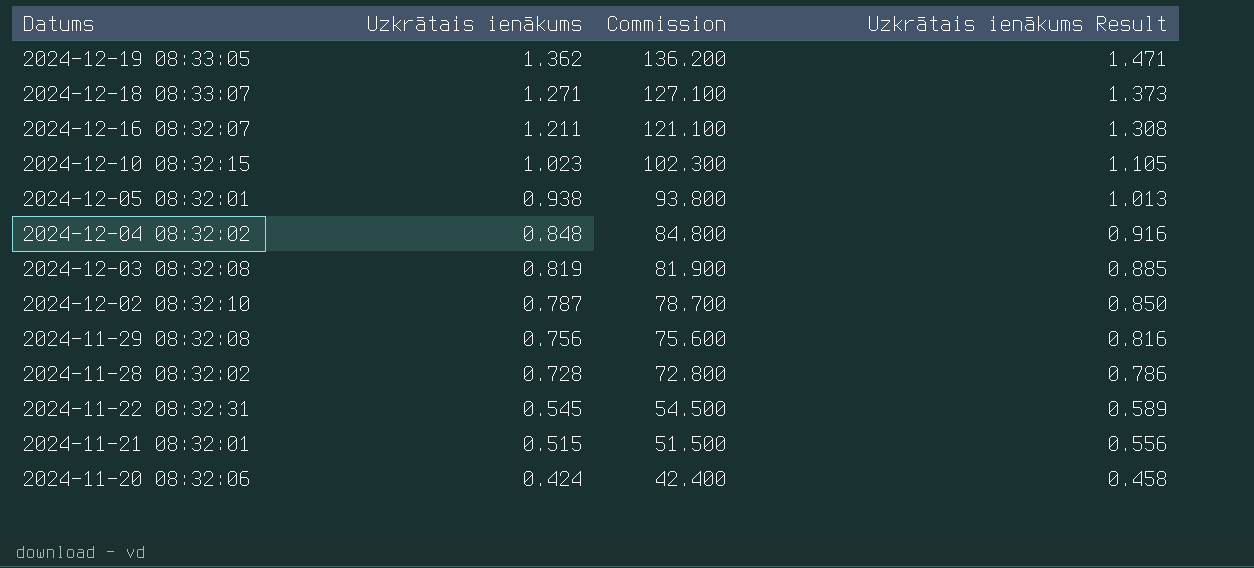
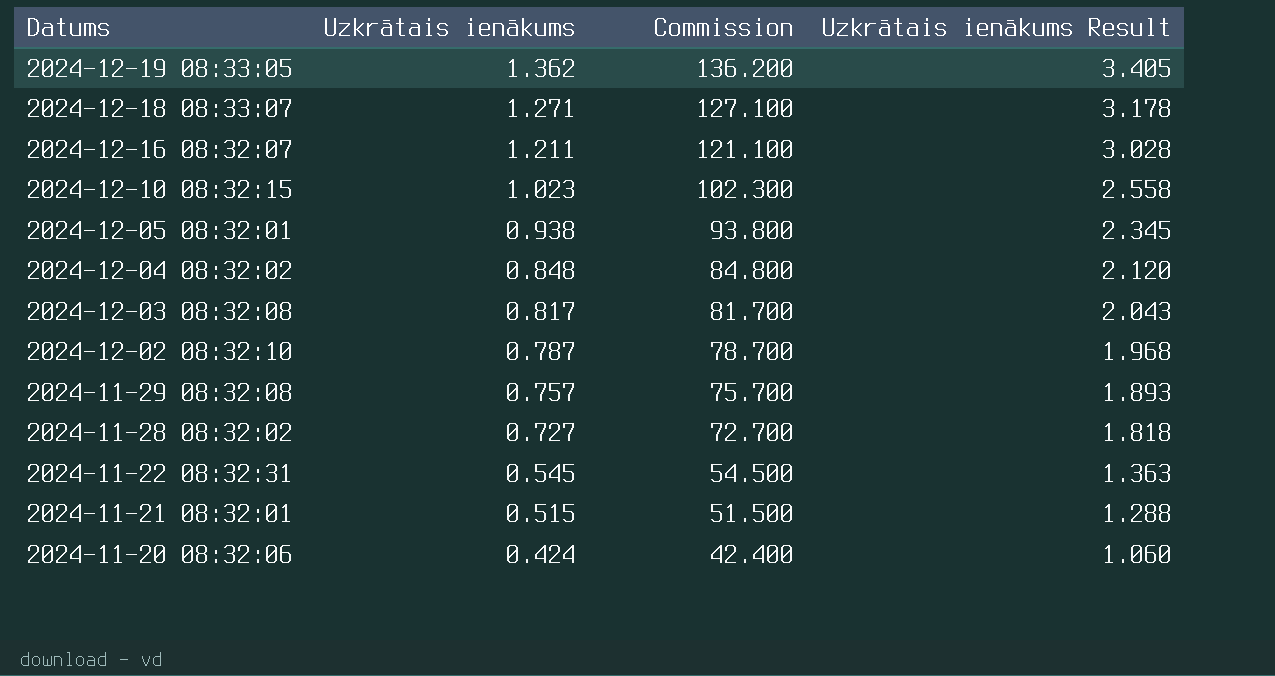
column Uzkrātais ienākums Result | formula: [Uzkrātais ienākums] * 1.08 -> [Uzkrātais ienākums] * 2.5
2024-12-03 08:32:08 | Uzkrātais ienākums: 0.819 -> 0.817
2024-12-03 08:32:08 | Commission: 81.900 -> 81.700
2024-11-29 08:32:08 | Uzkrātais ienākums: 0.756 -> 0.757
2024-11-29 08:32:08 | Commission: 75.600 -> 75.700
2024-11-28 08:32:02 | Uzkrātais ienākums: 0.728 -> 0.727
2024-11-28 08:32:02 | Commission: 72.800 -> 72.700

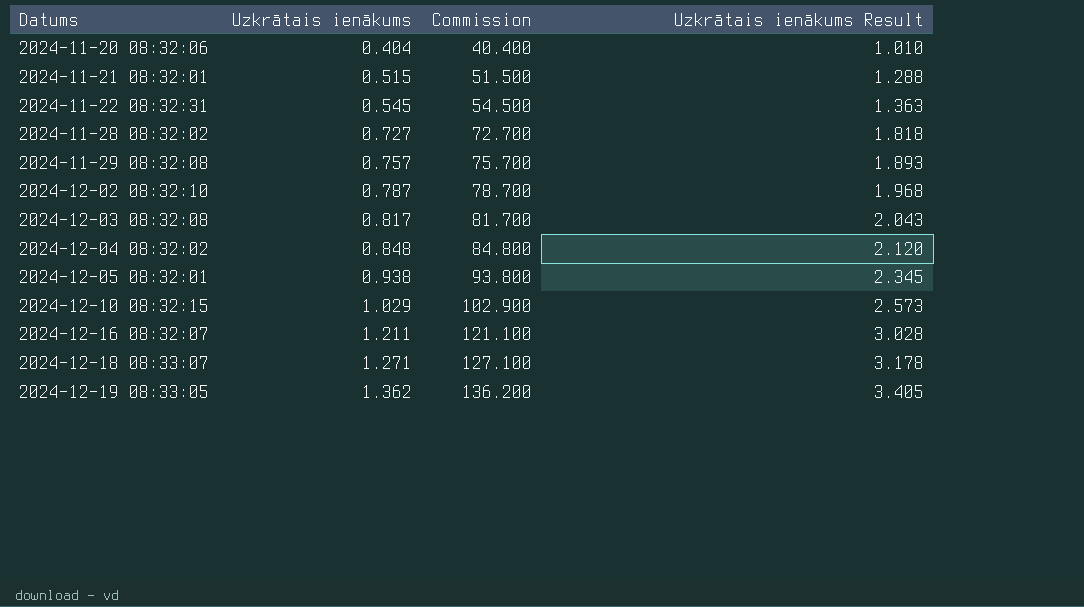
row order: Datums descending -> Datums ascending
2024-11-20 08:32:06 | Uzkrātais ienākums: 0.424 -> 0.404
2024-11-20 08:32:06 | Commission: 42.400 -> 40.400
2024-11-20 08:32:06 | Uzkrātais ienākums Result: 1.060 -> 1.010
2024-12-10 08:32:15 | Uzkrātais ienākums: 1.023 -> 1.029
2024-12-10 08:32:15 | Commission: 102.300 -> 102.900
2024-12-10 08:32:15 | Uzkrātais ienākums Result: 2.558 -> 2.573

